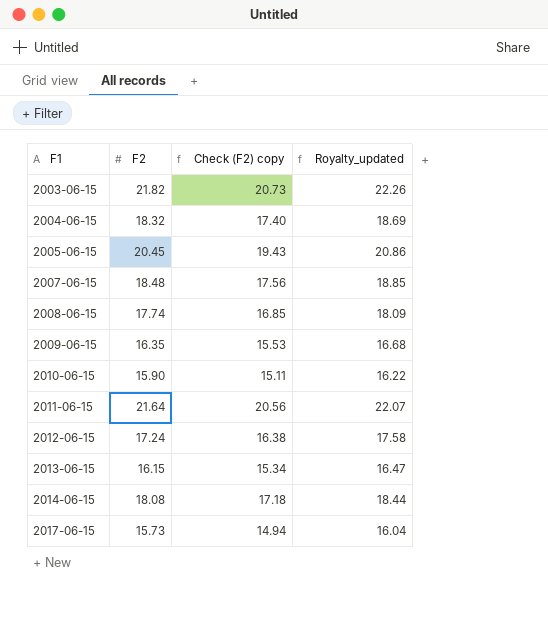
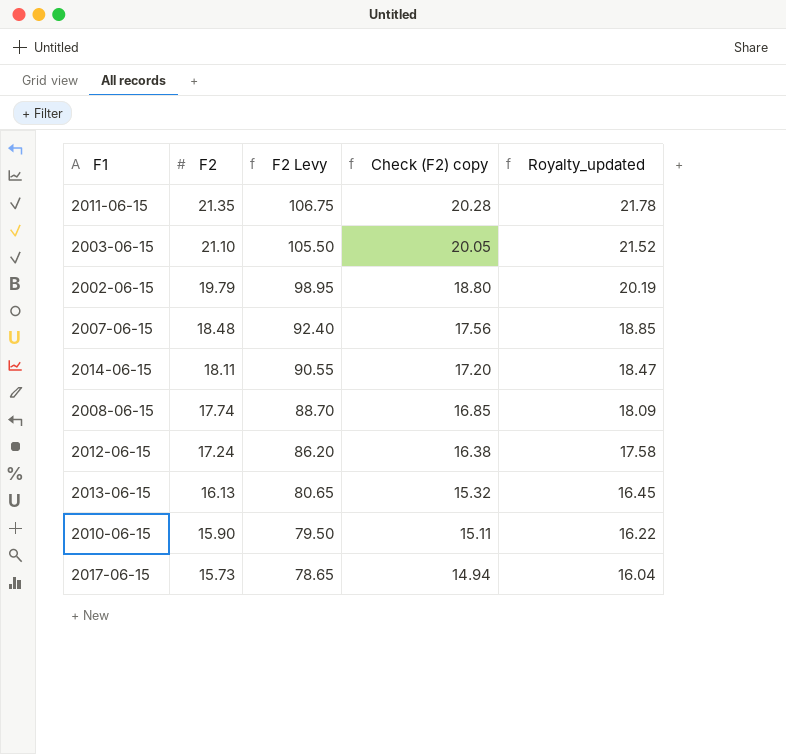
row order: F1 ascending -> F2 descending
column F2 Levy | formula: none -> [F2] * 5
row 2004-06-15: 18.32 | 17.40 | 18.69 -> none
row 2005-06-15: 20.45 | 19.43 | 20.86 -> none
row 2009-06-15: 16.35 | 15.53 | 16.68 -> none
2011-06-15 | F2: 21.64 -> 21.35
2011-06-15 | Check (F2) copy: 20.56 -> 20.28
2011-06-15 | Royalty_updated: 22.07 -> 21.78
2003-06-15 | F2: 21.82 -> 21.10
2003-06-15 | Check (F2) copy: 20.73 -> 20.05
2003-06-15 | Royalty_updated: 22.26 -> 21.52
row 2002-06-15: none -> 19.79 | 98.95 | 18.80 | 20.19
2014-06-15 | F2: 18.08 -> 18.11
2014-06-15 | Check (F2) copy: 17.18 -> 17.20
2014-06-15 | Royalty_updated: 18.44 -> 18.47
2013-06-15 | F2: 16.15 -> 16.13
2013-06-15 | Check (F2) copy: 15.34 -> 15.32
2013-06-15 | Royalty_updated: 16.47 -> 16.45

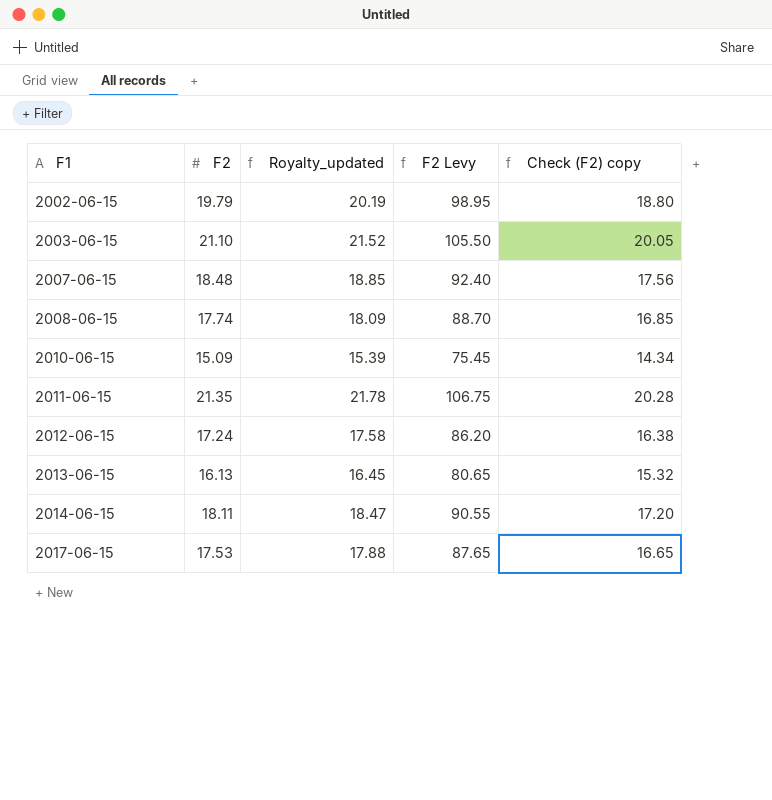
row order: F2 descending -> F1 ascending
column Royalty_updated | position: 5 -> 3
2010-06-15 | F2: 15.90 -> 15.09
2010-06-15 | Royalty_updated: 16.22 -> 15.39
2010-06-15 | F2 Levy: 79.50 -> 75.45
2010-06-15 | Check (F2) copy: 15.11 -> 14.34
2017-06-15 | F2: 15.73 -> 17.53
2017-06-15 | Royalty_updated: 16.04 -> 17.88
2017-06-15 | F2 Levy: 78.65 -> 87.65
2017-06-15 | Check (F2) copy: 14.94 -> 16.65

